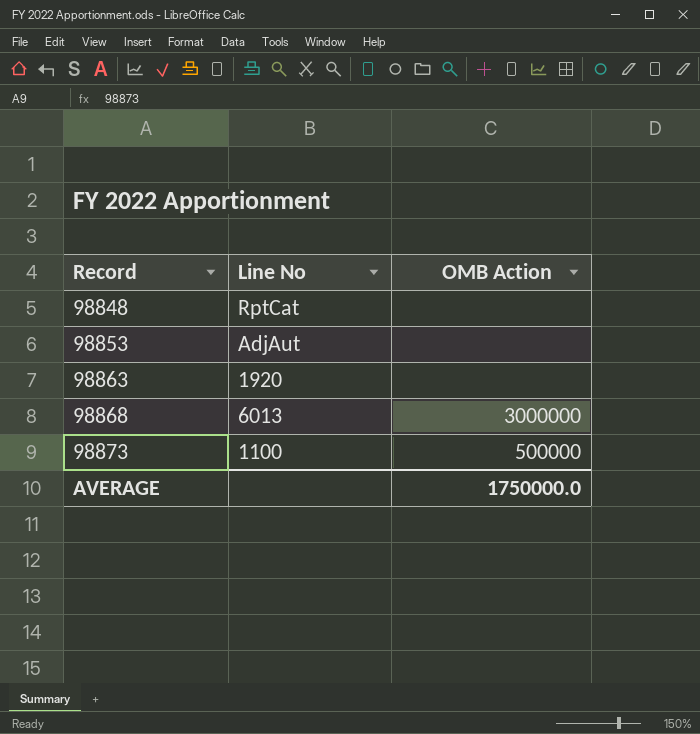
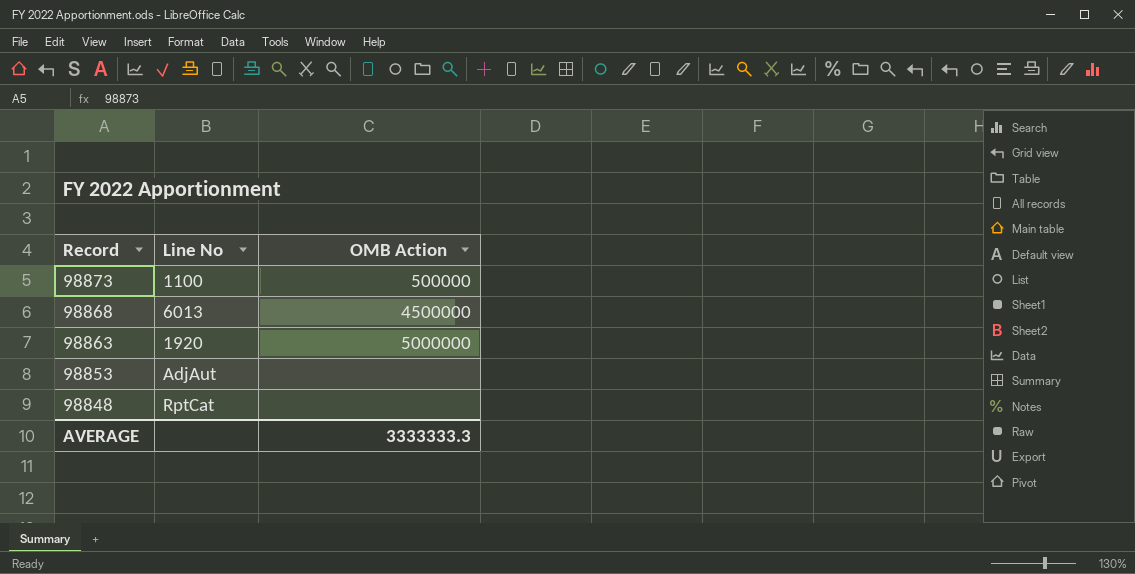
row order: Record ascending -> Record descending
98868 | OMB Action: 3000000 -> 4500000
98863 | OMB Action: none -> 5000000
AVERAGE | OMB Action: 1750000.0 -> 3333333.3

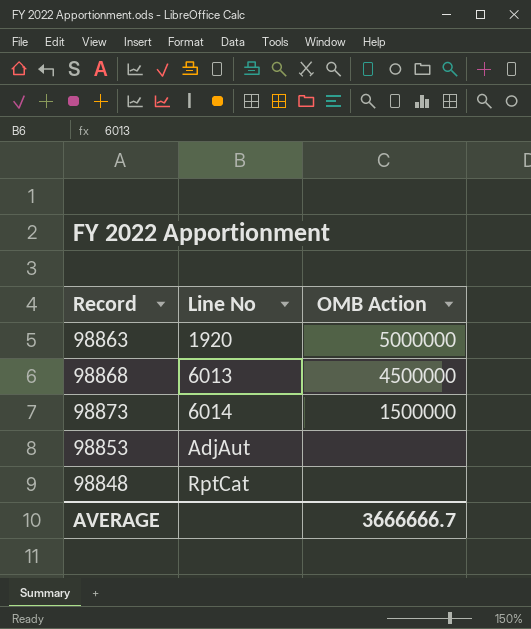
row order: Record descending -> Line No ascending
98873 | Line No: 1100 -> 6014
98873 | OMB Action: 500000 -> 1500000
AVERAGE | OMB Action: 3333333.3 -> 3666666.7

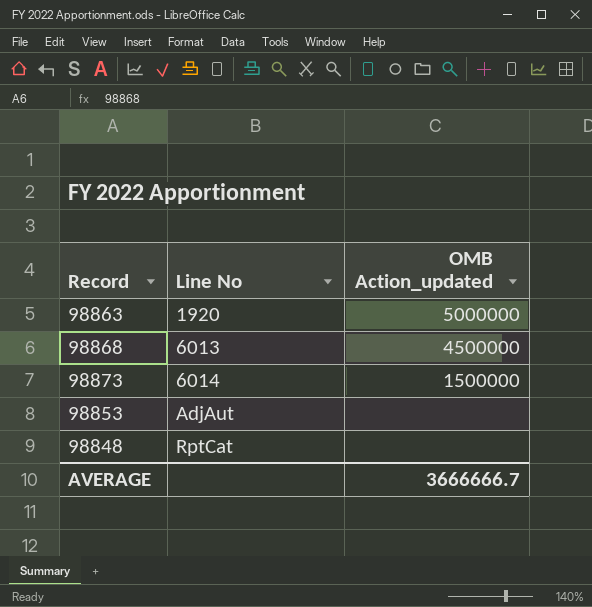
column name: OMB Action -> OMB Action_updated

